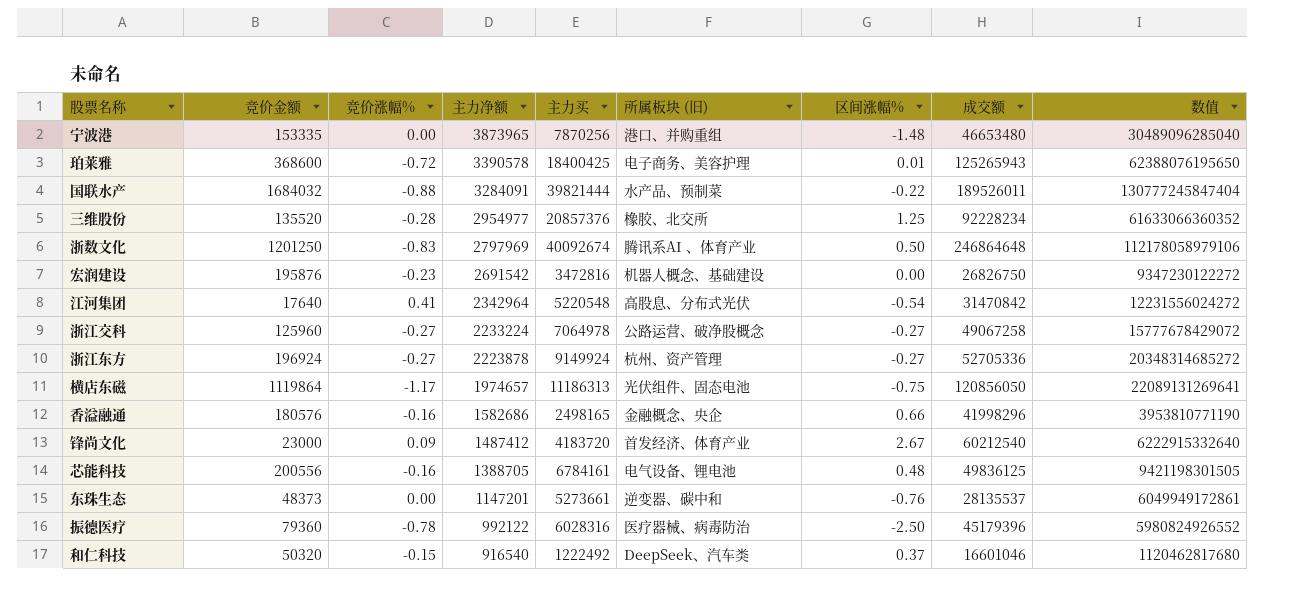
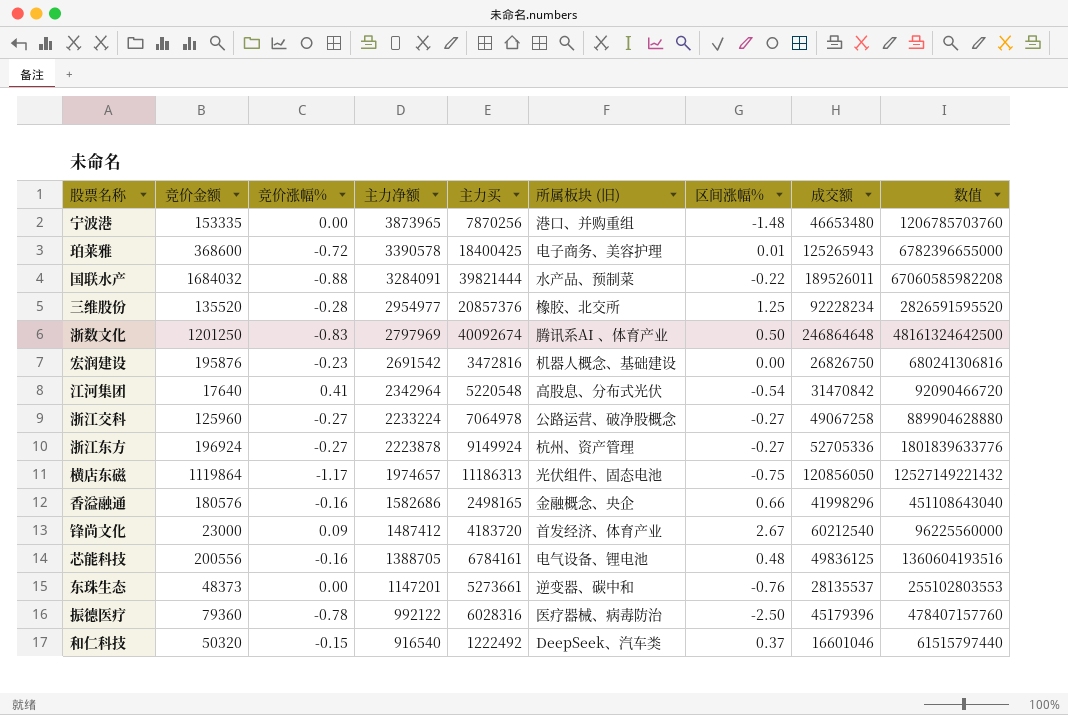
column 数值 | formula: [主力净额] * [主力买] -> [竞价金额] * [主力买]

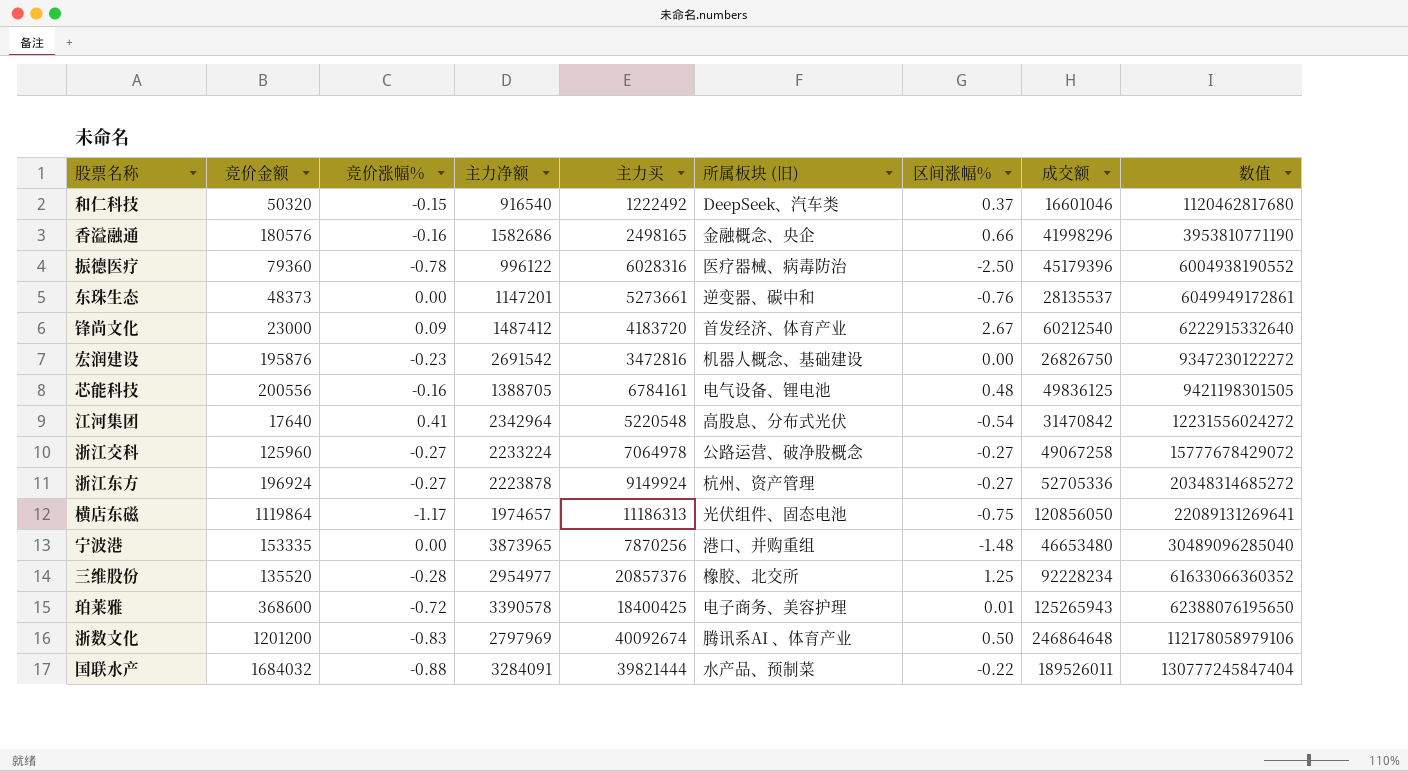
row order: 主力净额 descending -> 数值 ascending
column 数值 | formula: [竞价金额] * [主力买] -> [主力净额] * [主力买]
振德医疗 | 主力净额: 992122 -> 996122
浙数文化 | 竞价金额: 1201250 -> 1201200

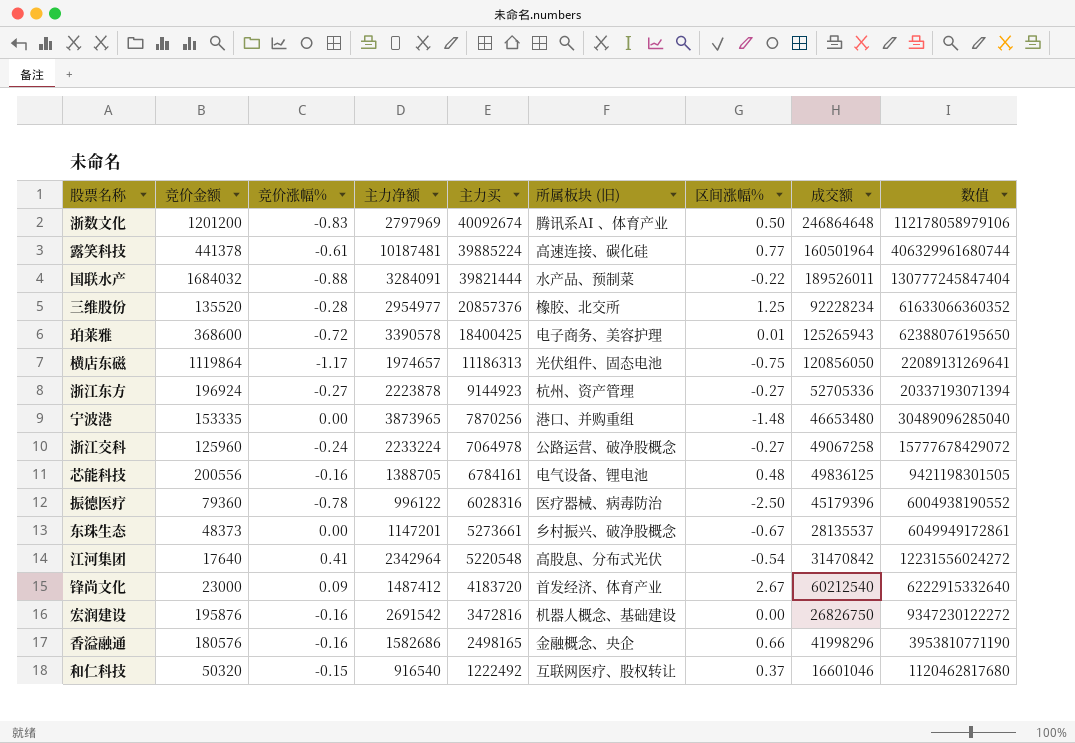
row order: 数值 ascending -> 主力买 descending
row 露笑科技: none -> 441378 | -0.61 | 10187481 | 39885224 | 高速连接、碳化硅 | 0.77 | 160501964 | 406329961680744
浙江东方 | 主力买: 9149924 -> 9144923
浙江东方 | 数值: 20348314685272 -> 20337193071394
浙江交科 | 竞价涨幅%: -0.27 -> -0.24
东珠生态 | 所属板块 (旧): 逆变器、碳中和 -> 乡村振兴、破净股概念
东珠生态 | 区间涨幅%: -0.76 -> -0.67
宏润建设 | 竞价涨幅%: -0.23 -> -0.16
和仁科技 | 所属板块 (旧): DeepSeek、汽车类 -> 互联网医疗、股权转让

